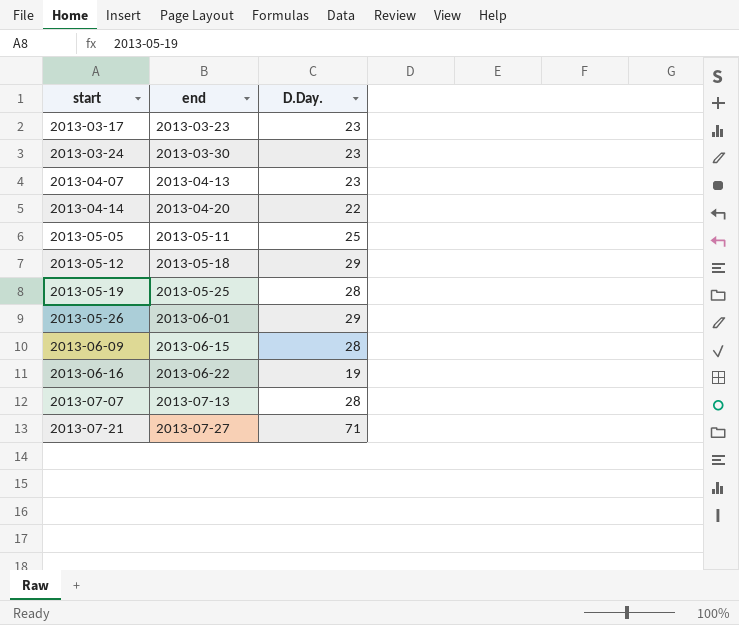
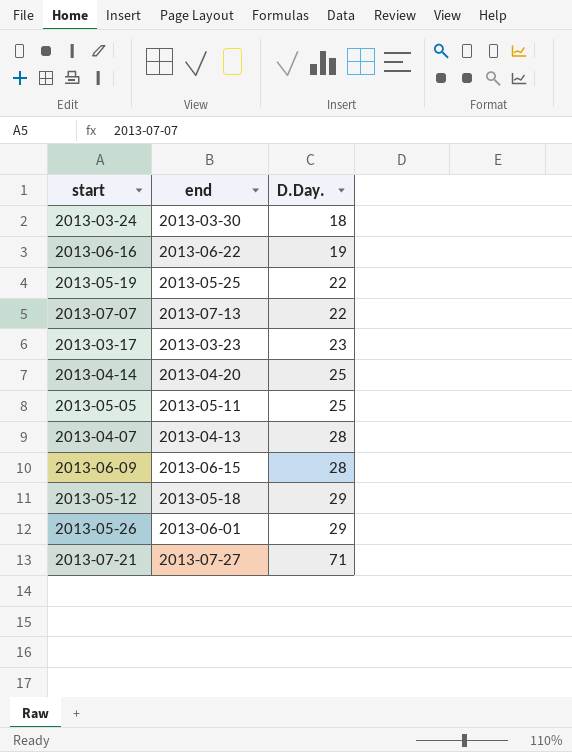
row order: start ascending -> D.Day. ascending
2013-03-24 | D.Day.: 23 -> 18
2013-05-19 | D.Day.: 28 -> 22
2013-07-07 | D.Day.: 28 -> 22
2013-04-14 | D.Day.: 22 -> 25
2013-04-07 | D.Day.: 23 -> 28

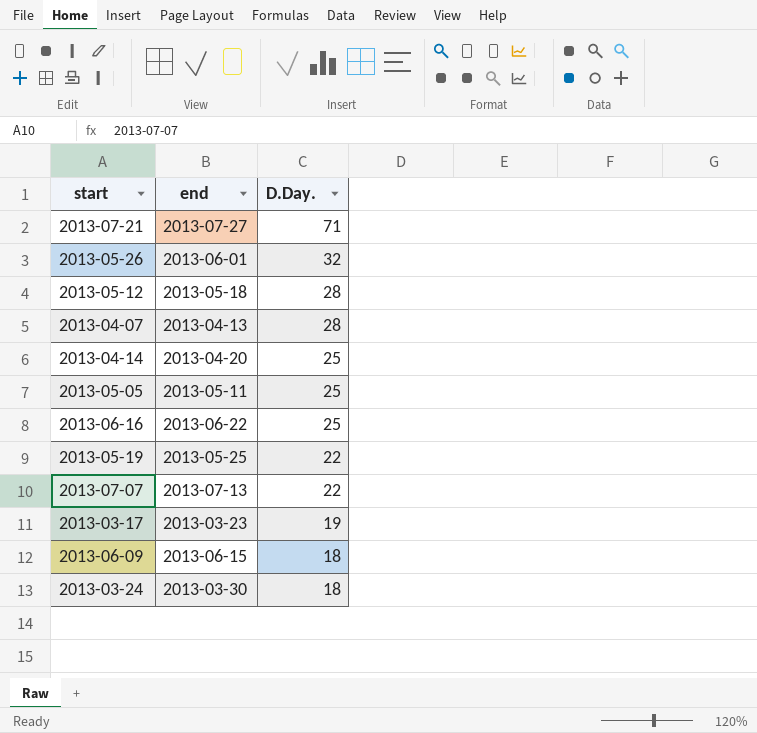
row order: D.Day. ascending -> D.Day. descending
2013-05-26 | D.Day.: 29 -> 32
2013-05-12 | D.Day.: 29 -> 28
2013-06-16 | D.Day.: 19 -> 25
2013-03-17 | D.Day.: 23 -> 19
2013-06-09 | D.Day.: 28 -> 18

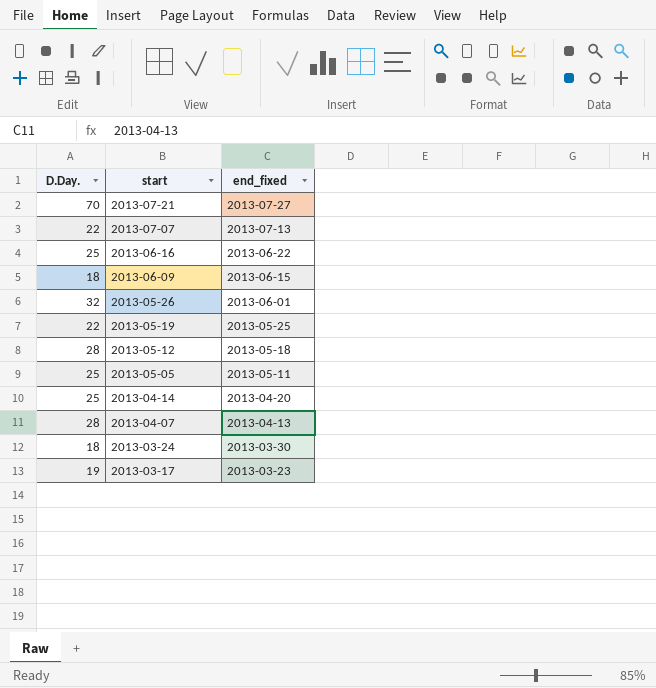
row order: D.Day. descending -> start descending
column D.Day. | position: 3 -> 1
column name: end -> end_fixed
2013-07-21 | D.Day.: 71 -> 70

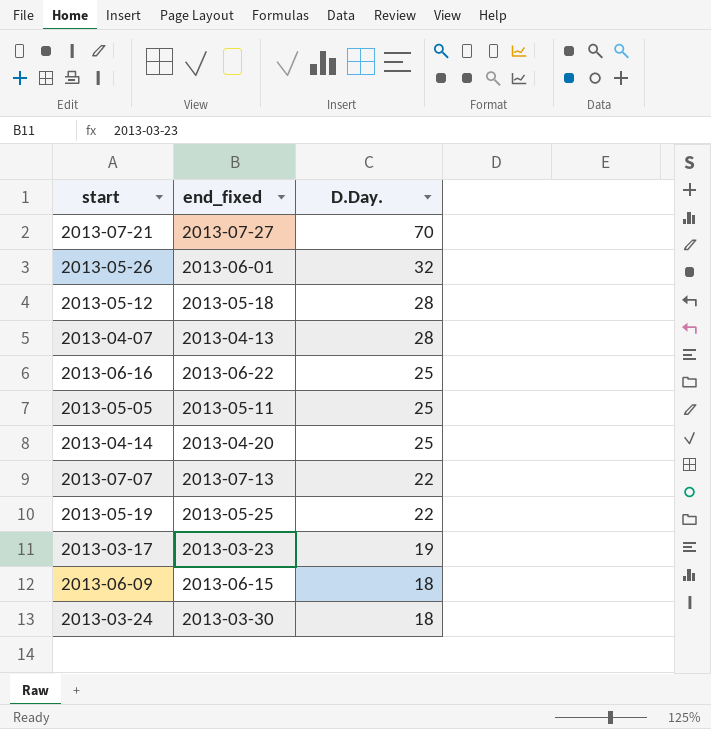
row order: start descending -> D.Day. descending
column D.Day. | position: 1 -> 3

